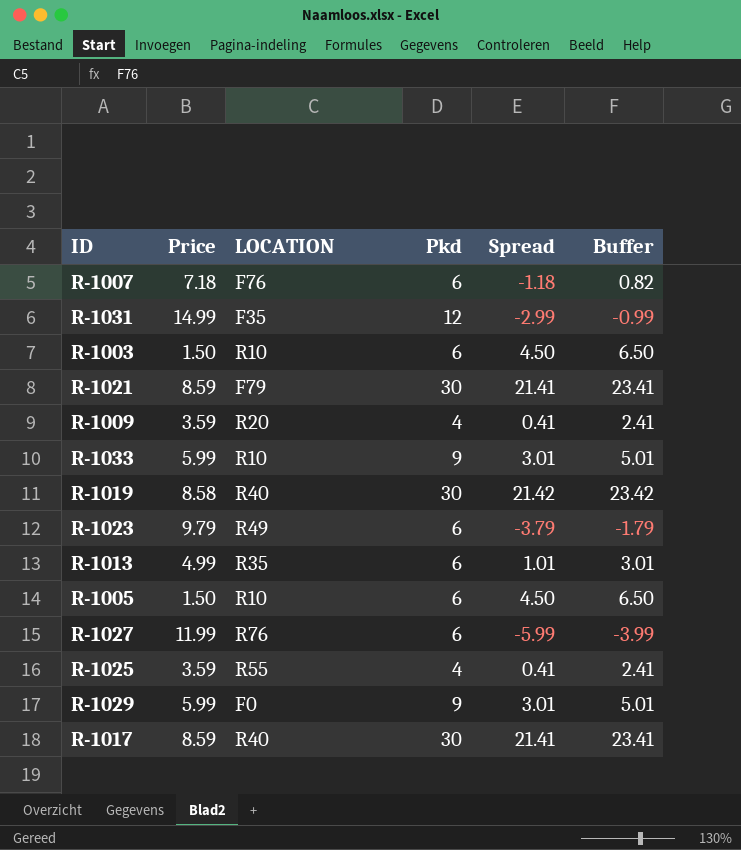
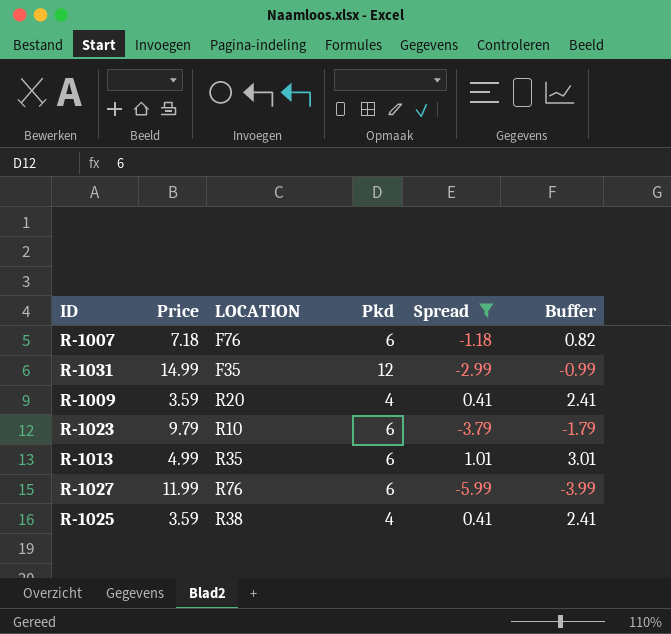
filter: none -> Spread <= 1.01
R-1023 | LOCATION: R49 -> R10
R-1025 | LOCATION: R55 -> R38

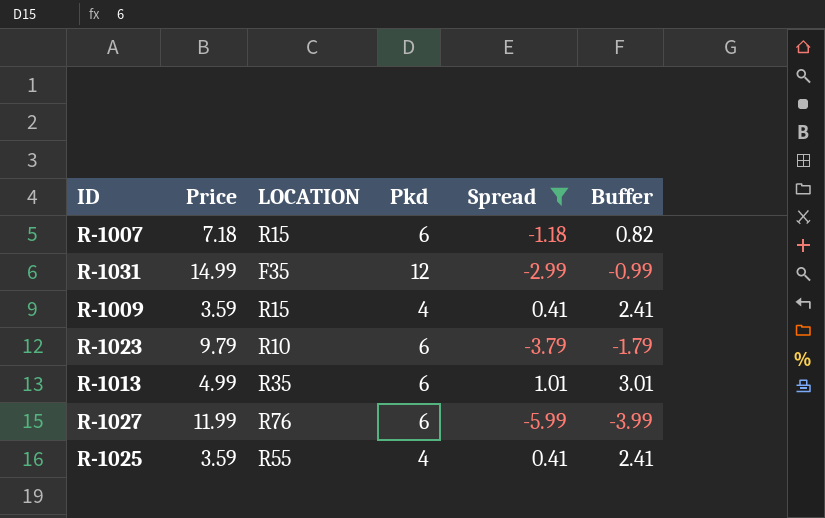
R-1007 | LOCATION: F76 -> R15
R-1009 | LOCATION: R20 -> R15
R-1025 | LOCATION: R38 -> R55

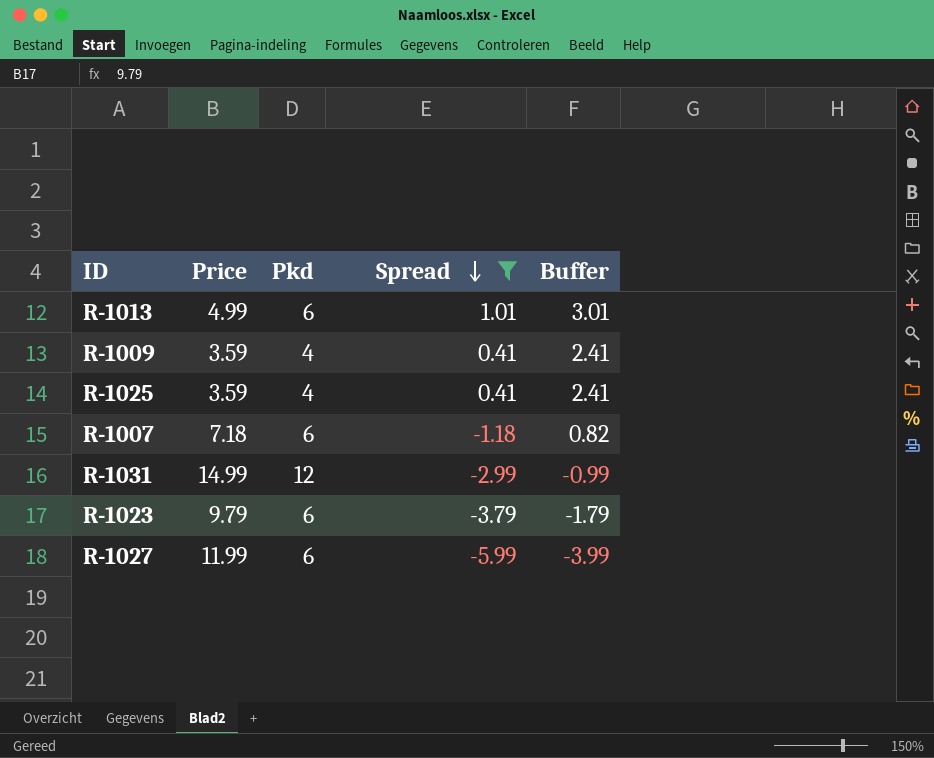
row order: none -> Spread descending
column LOCATION | position: 3 -> none

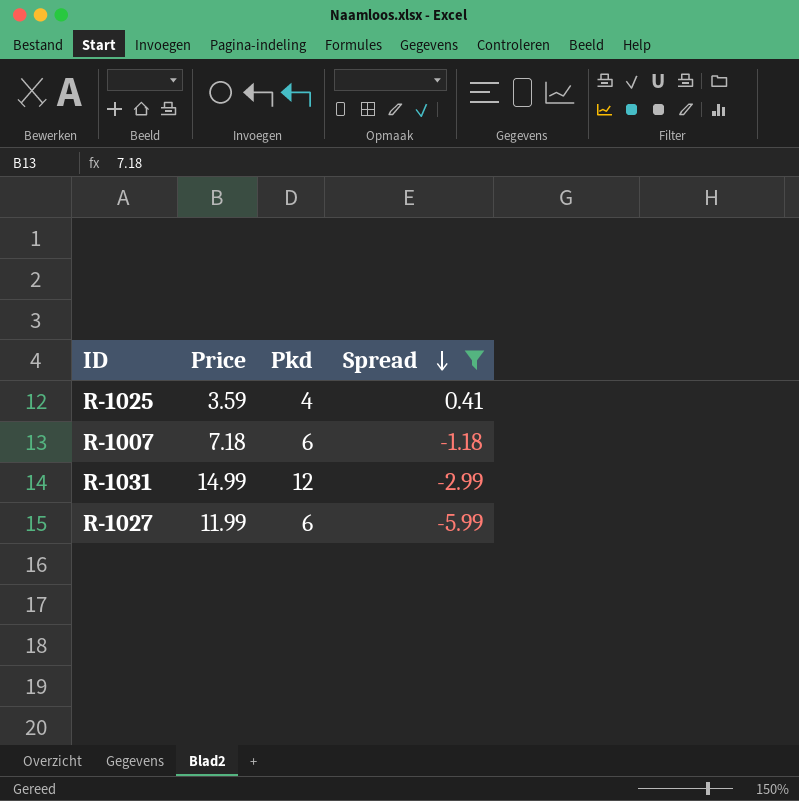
column Buffer | formula: [Spread] + 2 -> none
row R-1013: 4.99 | 6 | 1.01 | 3.01 -> none
row R-1009: 3.59 | 4 | 0.41 | 2.41 -> none
row R-1023: 9.79 | 6 | -3.79 | -1.79 -> none

